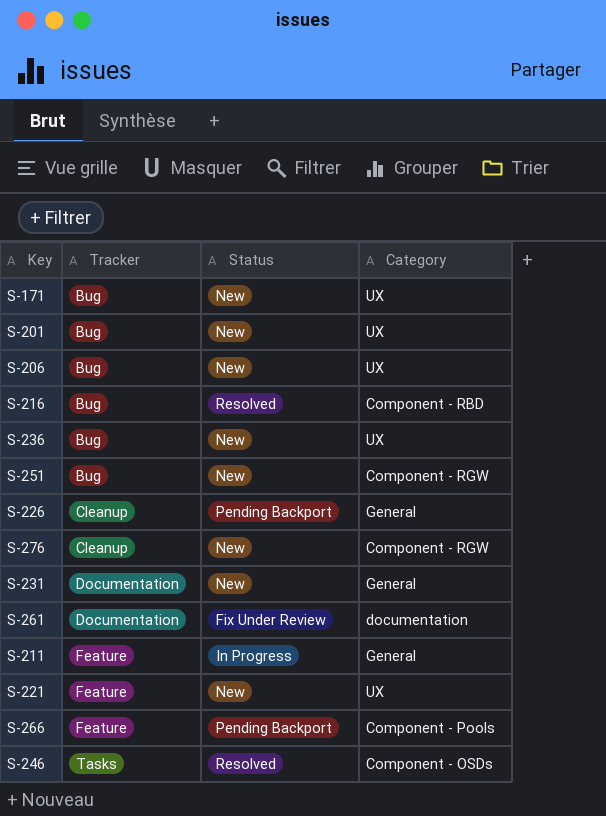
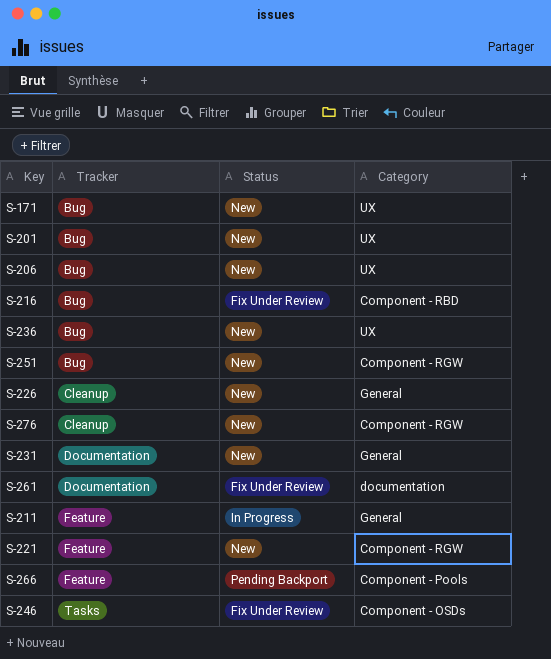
S-216 | Status: Resolved -> Fix Under Review
S-226 | Status: Pending Backport -> New
S-221 | Category: UX -> Component - RGW
S-246 | Status: Resolved -> Fix Under Review

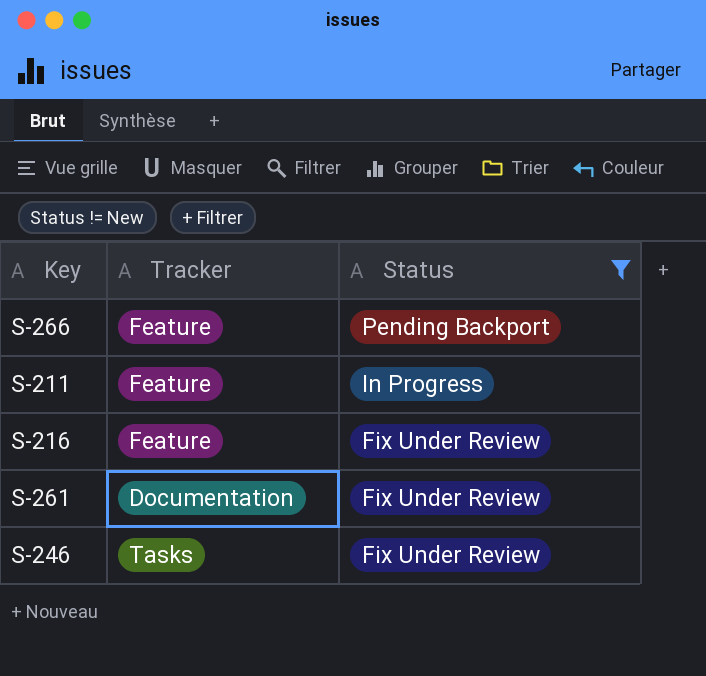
filter: none -> Status != New
row order: Tracker ascending -> Status descending
column Category | position: 4 -> none
S-216 | Tracker: Bug -> Feature

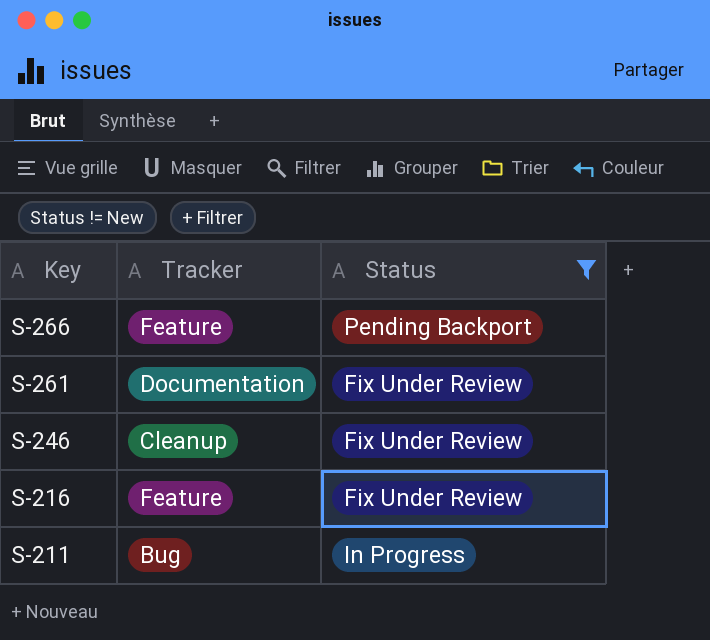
row order: Status descending -> Key descending
S-246 | Tracker: Tasks -> Cleanup
S-211 | Tracker: Feature -> Bug

